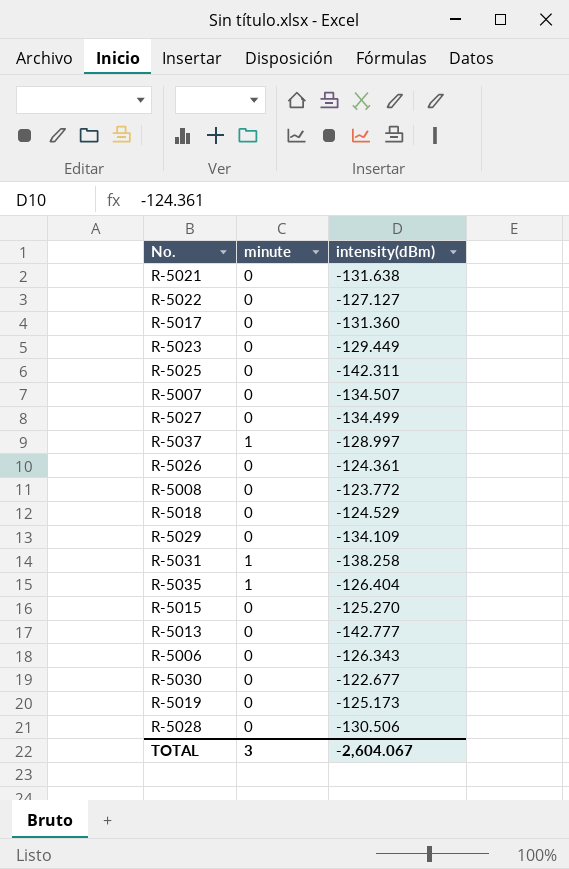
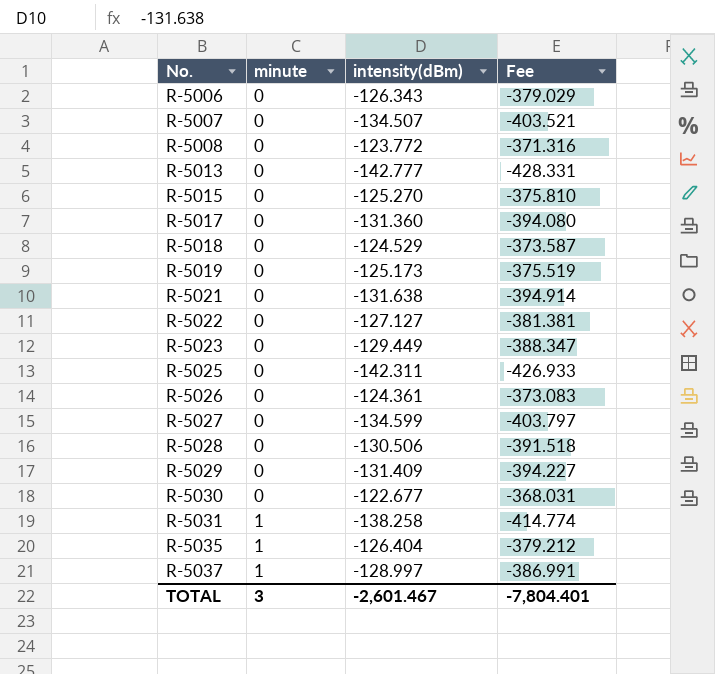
row order: none -> No. ascending
column Fee | formula: none -> [intensity(dBm)] * 3
R-5027 | intensity(dBm): -134.499 -> -134.599
R-5029 | intensity(dBm): -134.109 -> -131.409
TOTAL | intensity(dBm): -2,604.067 -> -2,601.467

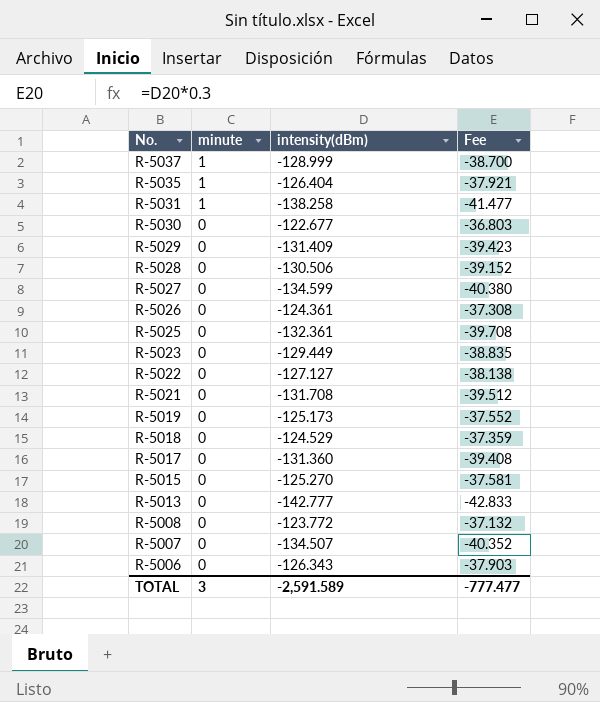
row order: No. ascending -> No. descending
column Fee | formula: [intensity(dBm)] * 3 -> [intensity(dBm)] * 0.3
R-5037 | intensity(dBm): -128.997 -> -128.999
R-5025 | intensity(dBm): -142.311 -> -132.361
R-5021 | intensity(dBm): -131.638 -> -131.708
TOTAL | intensity(dBm): -2,601.467 -> -2,591.589
TOTAL | Fee: -7,804.401 -> -777.477

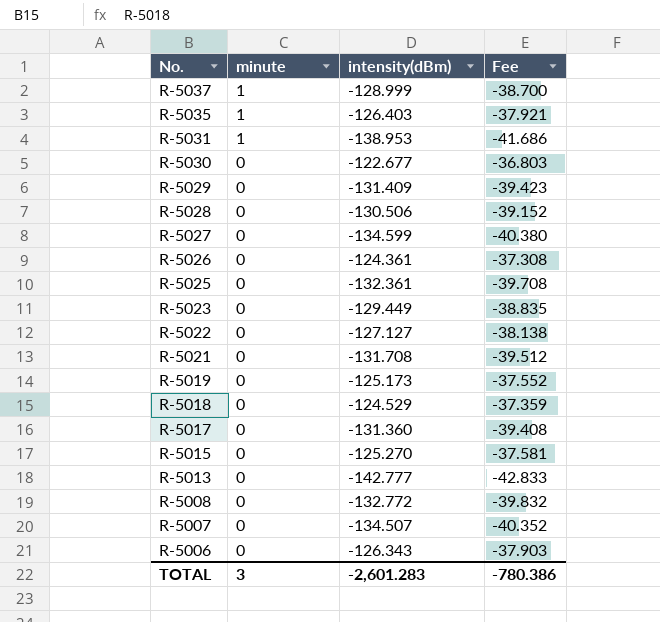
R-5035 | intensity(dBm): -126.404 -> -126.403
R-5031 | intensity(dBm): -138.258 -> -138.953
R-5031 | Fee: -41.477 -> -41.686
R-5008 | intensity(dBm): -123.772 -> -132.772
R-5008 | Fee: -37.132 -> -39.832
TOTAL | intensity(dBm): -2,591.589 -> -2,601.283
TOTAL | Fee: -777.477 -> -780.386

